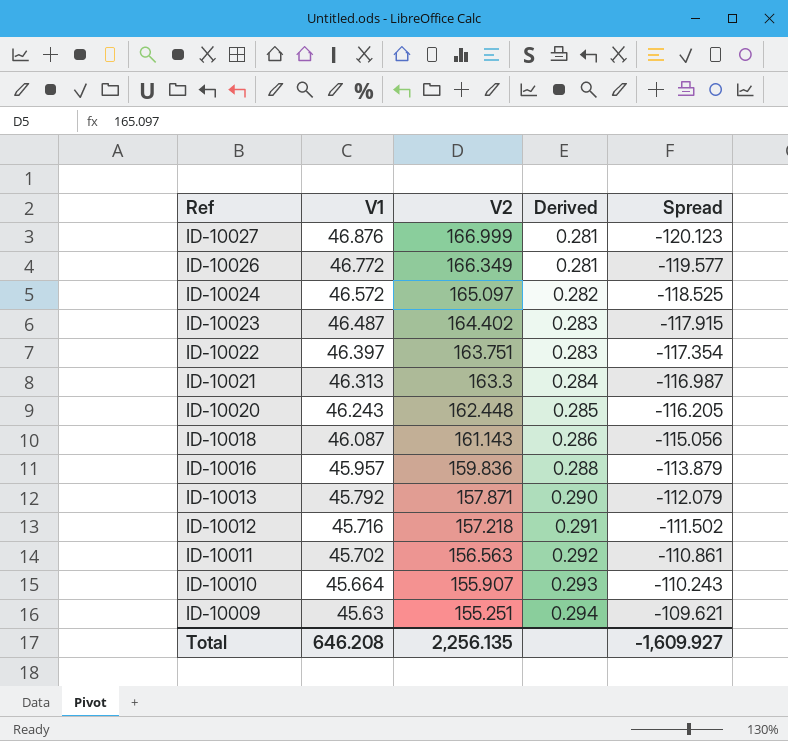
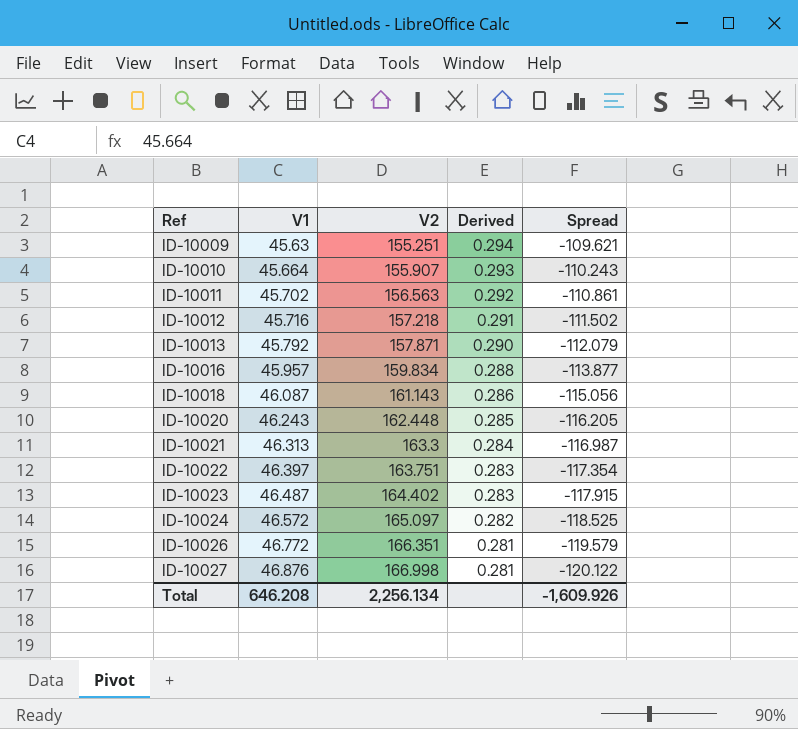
row order: Ref descending -> Ref ascending
ID-10016 | V2: 159.836 -> 159.834
ID-10016 | Spread: -113.879 -> -113.877
ID-10026 | V2: 166.349 -> 166.351
ID-10026 | Spread: -119.577 -> -119.579
ID-10027 | V2: 166.999 -> 166.998
ID-10027 | Spread: -120.123 -> -120.122
Total | V2: 2,256.135 -> 2,256.134
Total | Spread: -1,609.927 -> -1,609.926

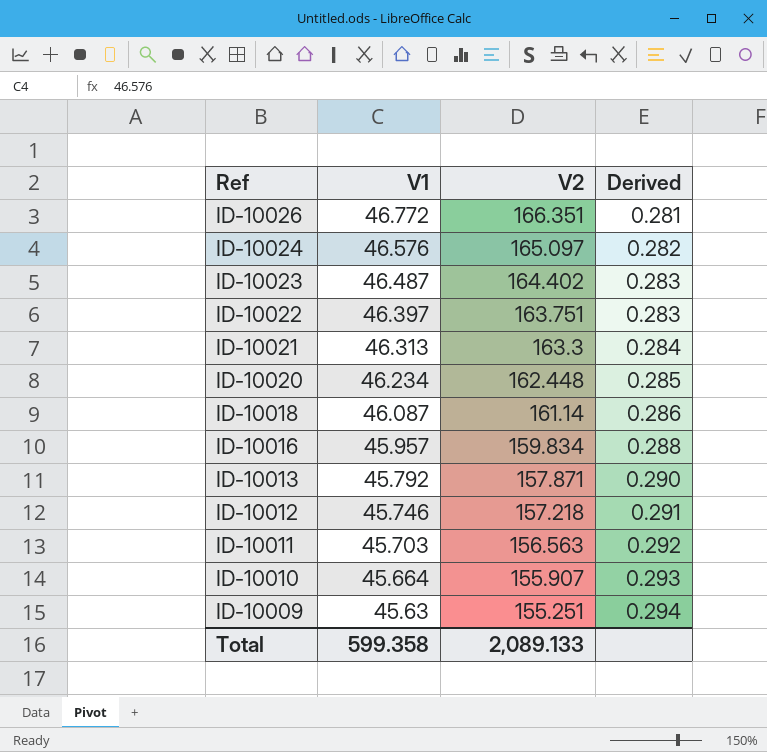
row order: Ref ascending -> Ref descending
column Spread | formula: [V1] - [V2] -> none
row ID-10027: 46.876 | 166.998 | 0.281 | -120.122 -> none
ID-10024 | V1: 46.572 -> 46.576
ID-10020 | V1: 46.243 -> 46.234
ID-10018 | V2: 161.143 -> 161.14
ID-10012 | V1: 45.716 -> 45.746
ID-10011 | V1: 45.702 -> 45.703
Total | V1: 646.208 -> 599.358
Total | V2: 2,256.134 -> 2,089.133

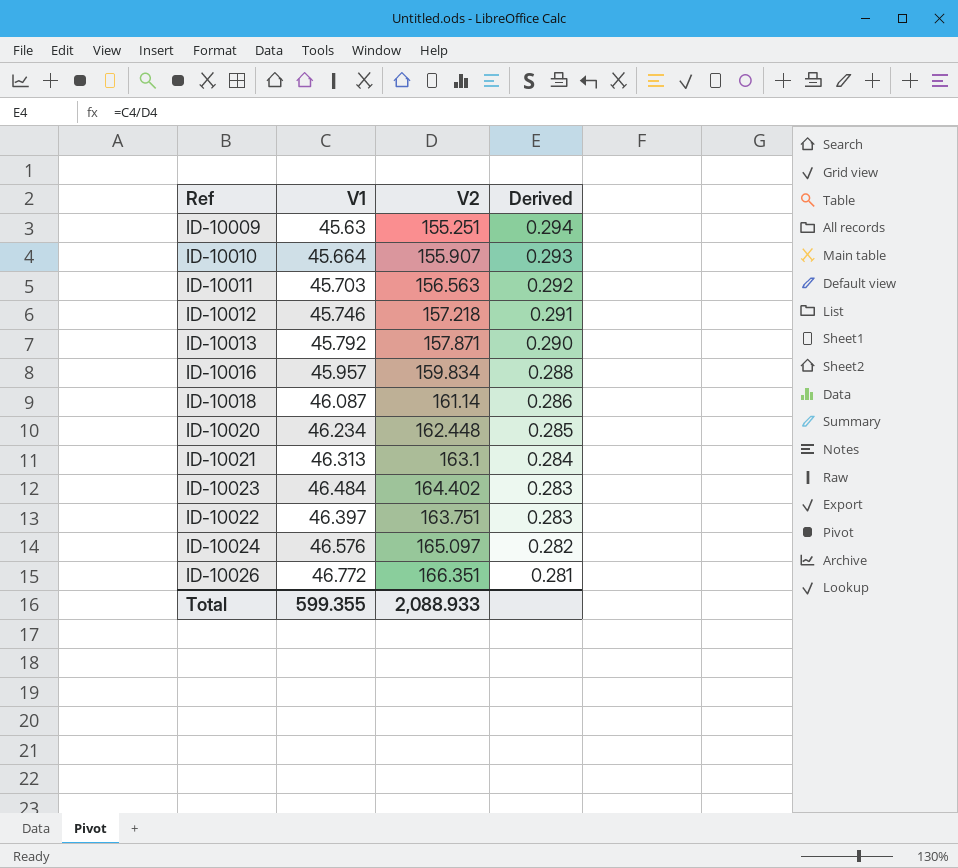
row order: Ref descending -> Derived descending
ID-10021 | V2: 163.3 -> 163.1
ID-10023 | V1: 46.487 -> 46.484
Total | V1: 599.358 -> 599.355
Total | V2: 2,089.133 -> 2,088.933

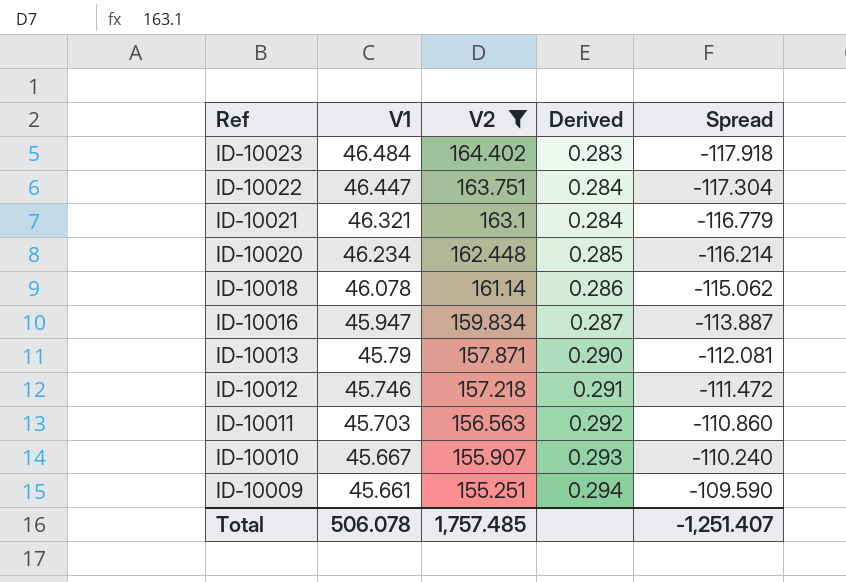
filter: none -> V2 <= 164.402
row order: Derived descending -> Ref descending
column Spread | formula: none -> [V1] - [V2]
ID-10022 | V1: 46.397 -> 46.447
ID-10022 | Derived: 0.283 -> 0.284
ID-10021 | V1: 46.313 -> 46.321
ID-10018 | V1: 46.087 -> 46.078
ID-10016 | V1: 45.957 -> 45.947
ID-10016 | Derived: 0.288 -> 0.287
ID-10013 | V1: 45.792 -> 45.79
ID-10010 | V1: 45.664 -> 45.667
ID-10009 | V1: 45.63 -> 45.661
Total | V1: 599.355 -> 506.078
Total | V2: 2,088.933 -> 1,757.485

